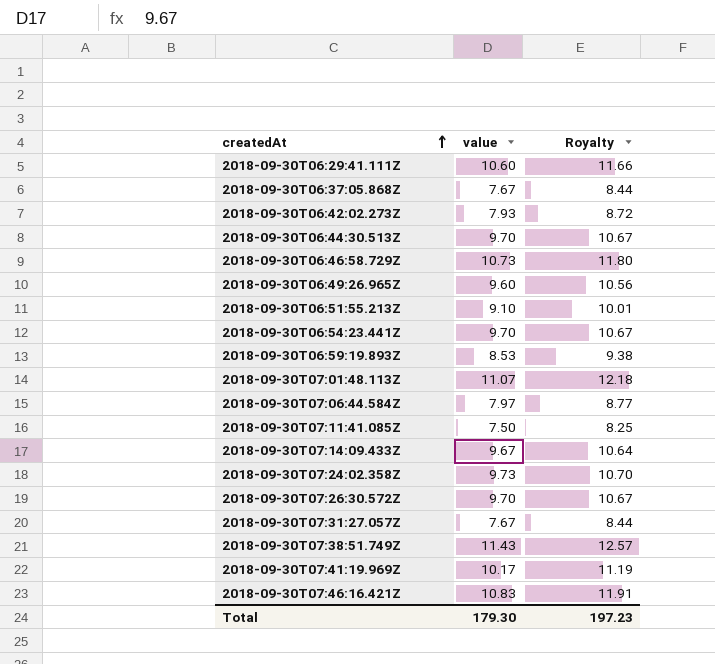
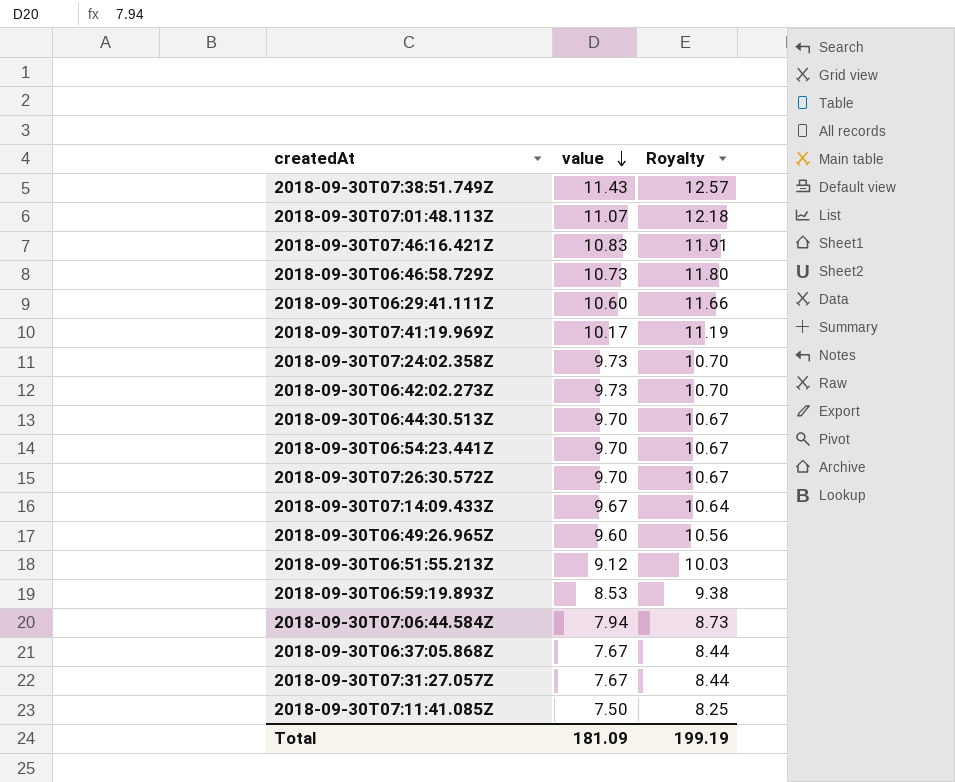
row order: createdAt ascending -> value descending
2018-09-30T06:42:02.273Z | value: 7.93 -> 9.73
2018-09-30T06:42:02.273Z | Royalty: 8.72 -> 10.70
2018-09-30T06:51:55.213Z | value: 9.10 -> 9.12
2018-09-30T06:51:55.213Z | Royalty: 10.01 -> 10.03
2018-09-30T07:06:44.584Z | value: 7.97 -> 7.94
2018-09-30T07:06:44.584Z | Royalty: 8.77 -> 8.73
Total | value: 179.30 -> 181.09
Total | Royalty: 197.23 -> 199.19

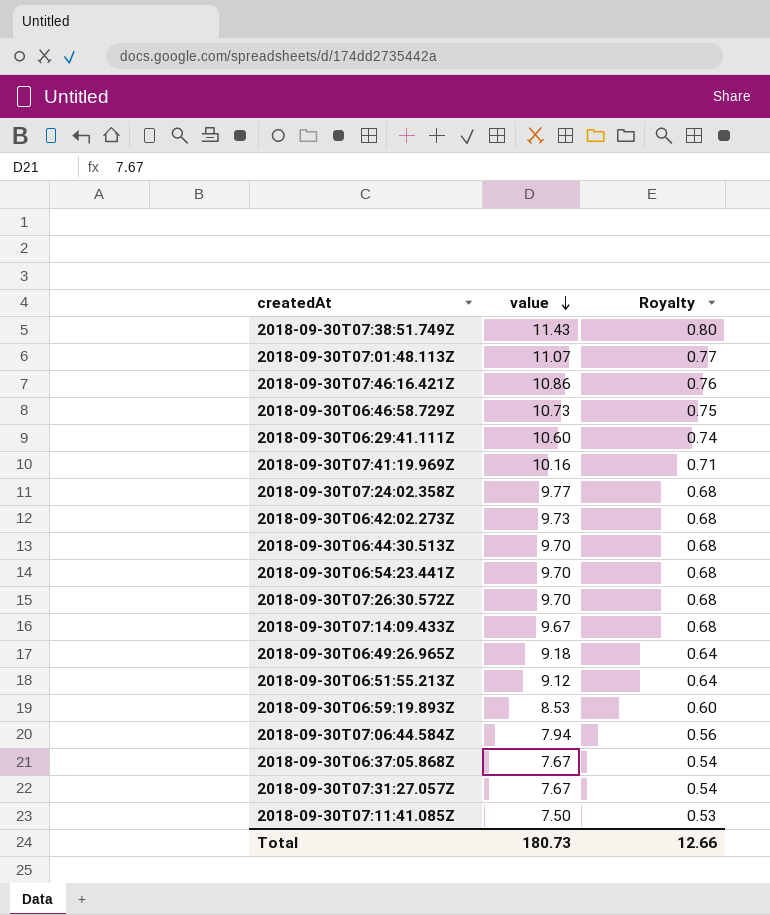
column Royalty | formula: [value] * 1.1 -> [value] * 0.07
2018-09-30T07:46:16.421Z | value: 10.83 -> 10.86
2018-09-30T07:41:19.969Z | value: 10.17 -> 10.16
2018-09-30T07:24:02.358Z | value: 9.73 -> 9.77
2018-09-30T06:49:26.965Z | value: 9.60 -> 9.18
Total | value: 181.09 -> 180.73
Total | Royalty: 199.19 -> 12.66

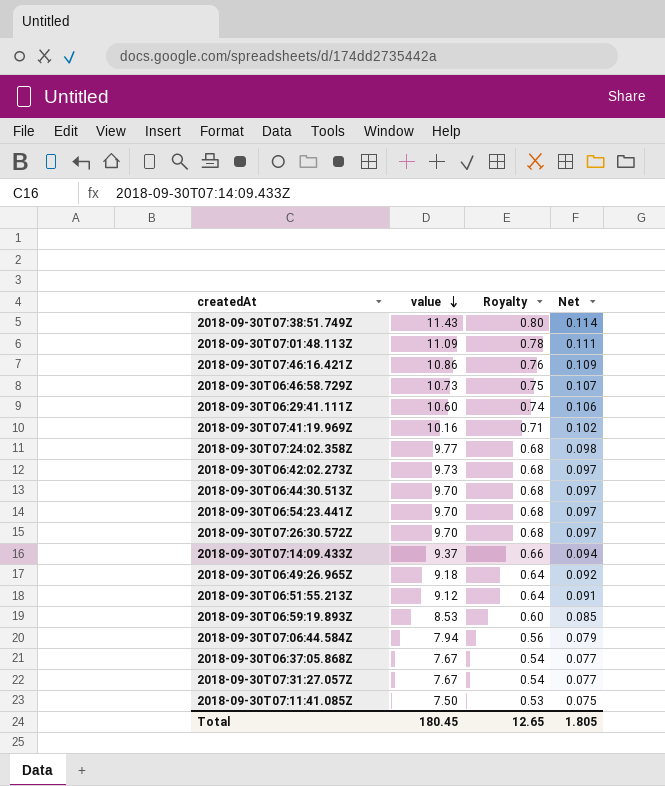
column Net | formula: none -> [value] * 0.01
2018-09-30T07:01:48.113Z | value: 11.07 -> 11.09
2018-09-30T07:01:48.113Z | Royalty: 0.77 -> 0.78
2018-09-30T07:14:09.433Z | value: 9.67 -> 9.37
2018-09-30T07:14:09.433Z | Royalty: 0.68 -> 0.66
Total | value: 180.73 -> 180.45
Total | Royalty: 12.66 -> 12.65

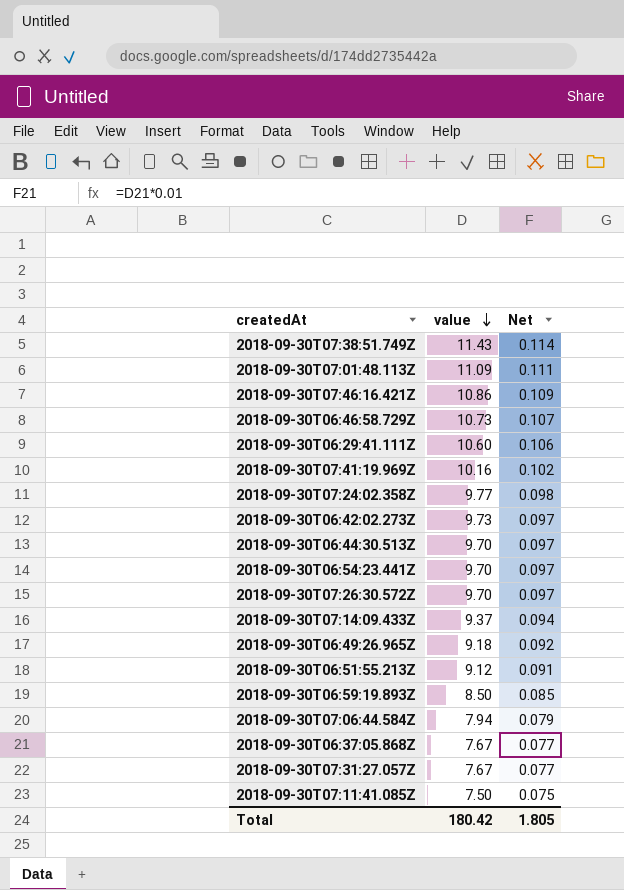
column Royalty | formula: [value] * 0.07 -> none
2018-09-30T06:59:19.893Z | value: 8.53 -> 8.50
Total | value: 180.45 -> 180.42

